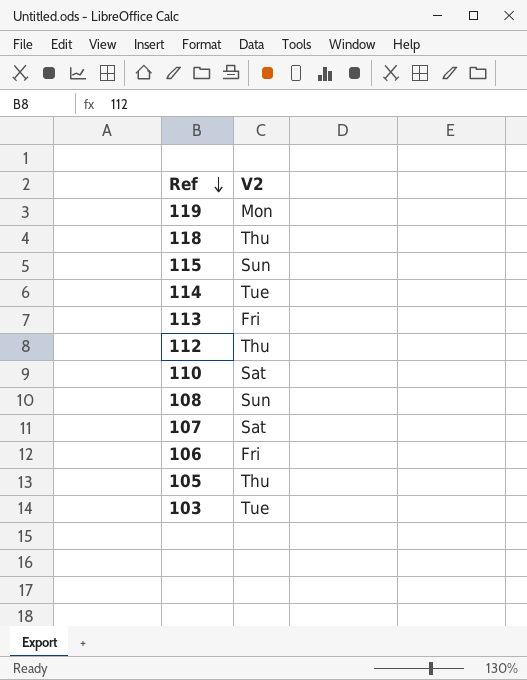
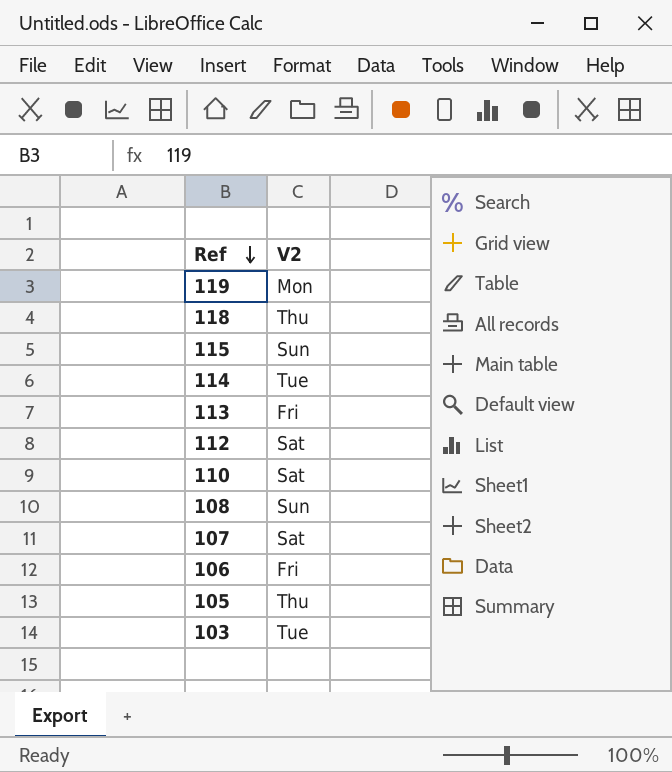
112 | V2: Thu -> Sat

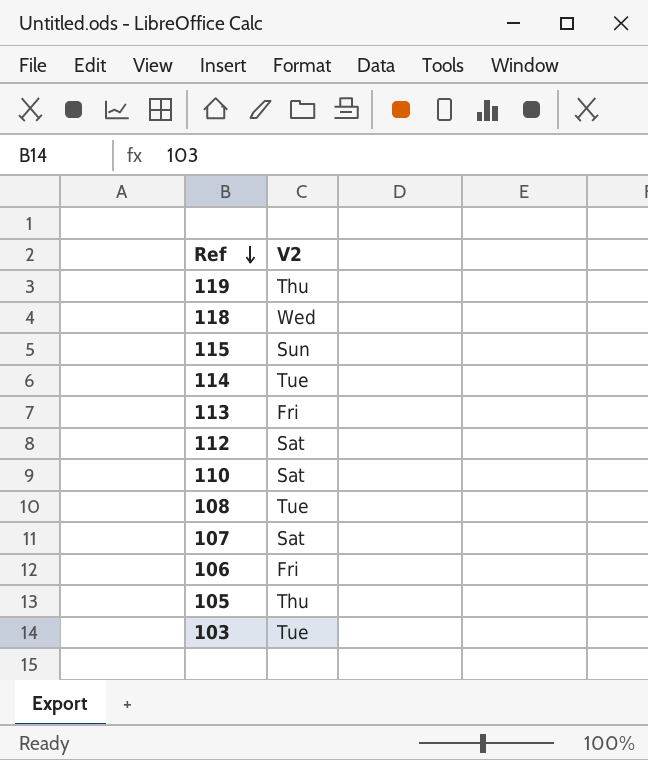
119 | V2: Mon -> Thu
118 | V2: Thu -> Wed
108 | V2: Sun -> Tue

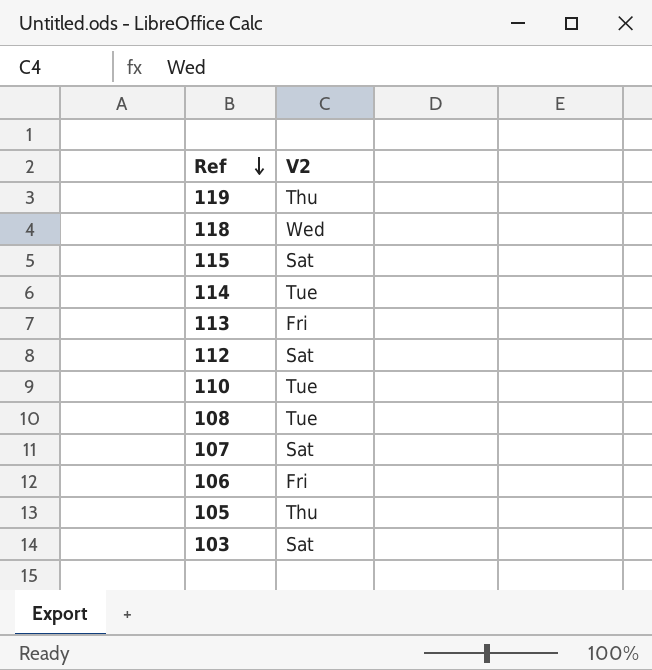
115 | V2: Sun -> Sat
110 | V2: Sat -> Tue
103 | V2: Tue -> Sat

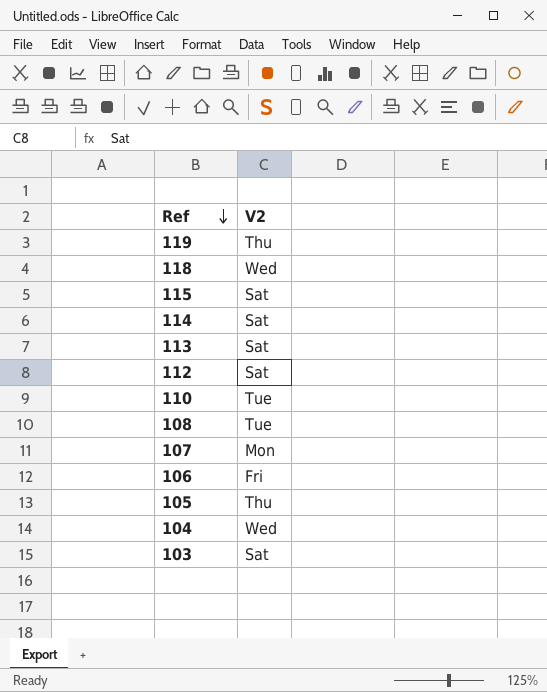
114 | V2: Tue -> Sat
113 | V2: Fri -> Sat
107 | V2: Sat -> Mon
row 104: none -> Wed

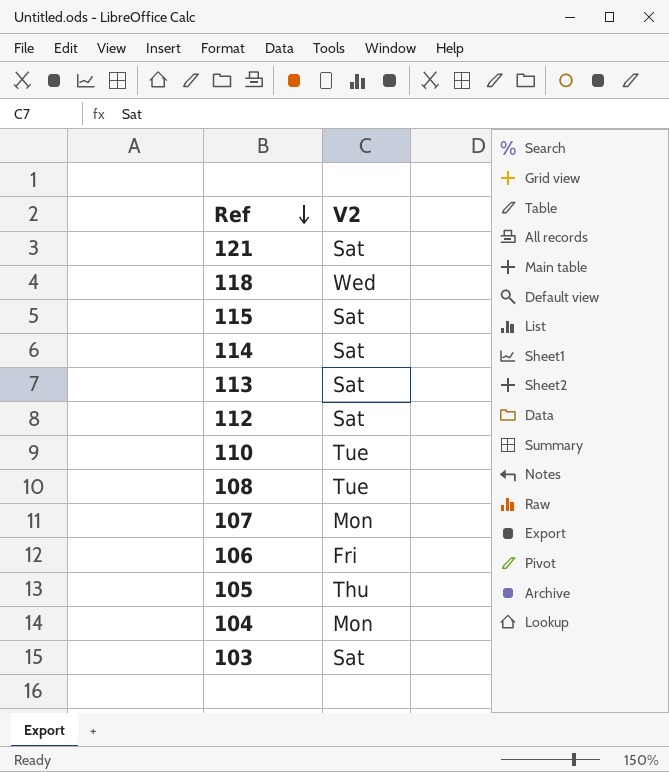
row 119: Thu -> none
row 121: none -> Sat
104 | V2: Wed -> Mon

